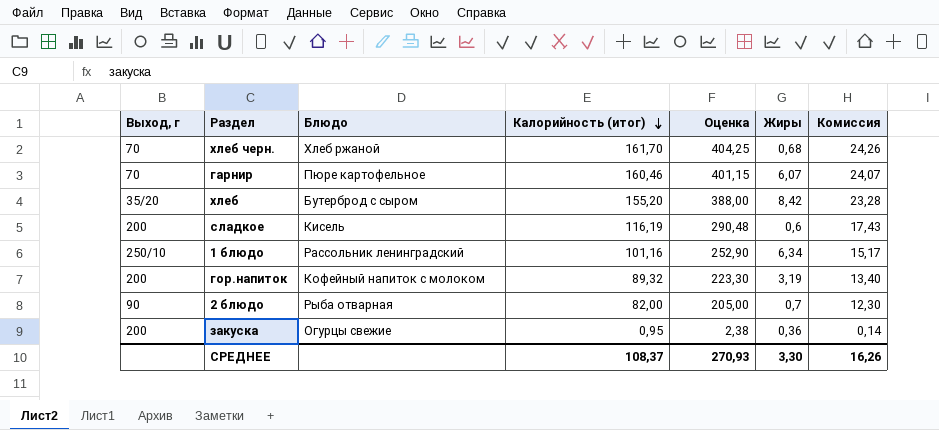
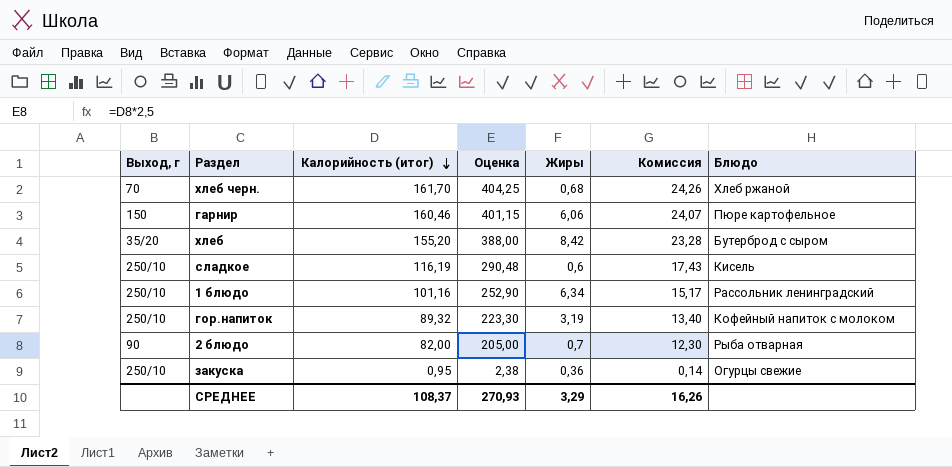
column Блюдо | position: 3 -> 7
гарнир | Выход, г: 70 -> 150
гарнир | Жиры: 6,07 -> 6,06
сладкое | Выход, г: 200 -> 250/10
гор.напиток | Выход, г: 200 -> 250/10
закуска | Выход, г: 200 -> 250/10
СРЕДНЕЕ | Жиры: 3,30 -> 3,29

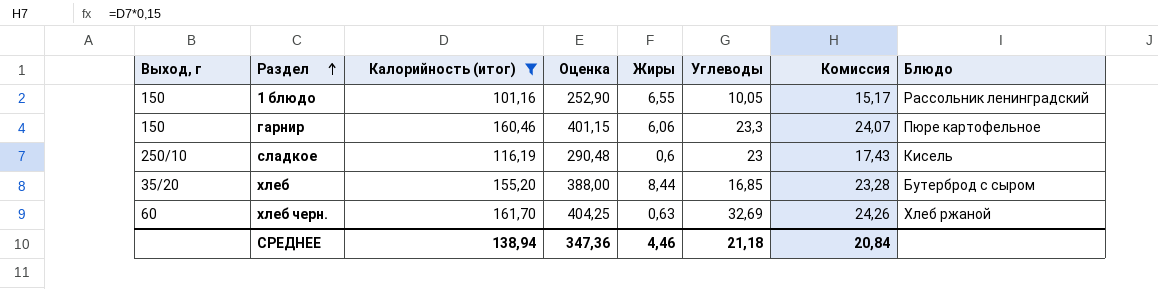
filter: none -> Калорийность (итог) >= 101,16
row order: Калорийность (итог) descending -> Раздел ascending
column Углеводы | position: none -> 6
1 блюдо | Выход, г: 250/10 -> 150
1 блюдо | Жиры: 6,34 -> 6,55
хлеб | Жиры: 8,42 -> 8,44
хлеб черн. | Выход, г: 70 -> 60
хлеб черн. | Жиры: 0,68 -> 0,63
СРЕДНЕЕ | Калорийность (итог): 108,37 -> 138,94
СРЕДНЕЕ | Оценка: 270,93 -> 347,36
СРЕДНЕЕ | Жиры: 3,29 -> 4,46
СРЕДНЕЕ | Комиссия: 16,26 -> 20,84

